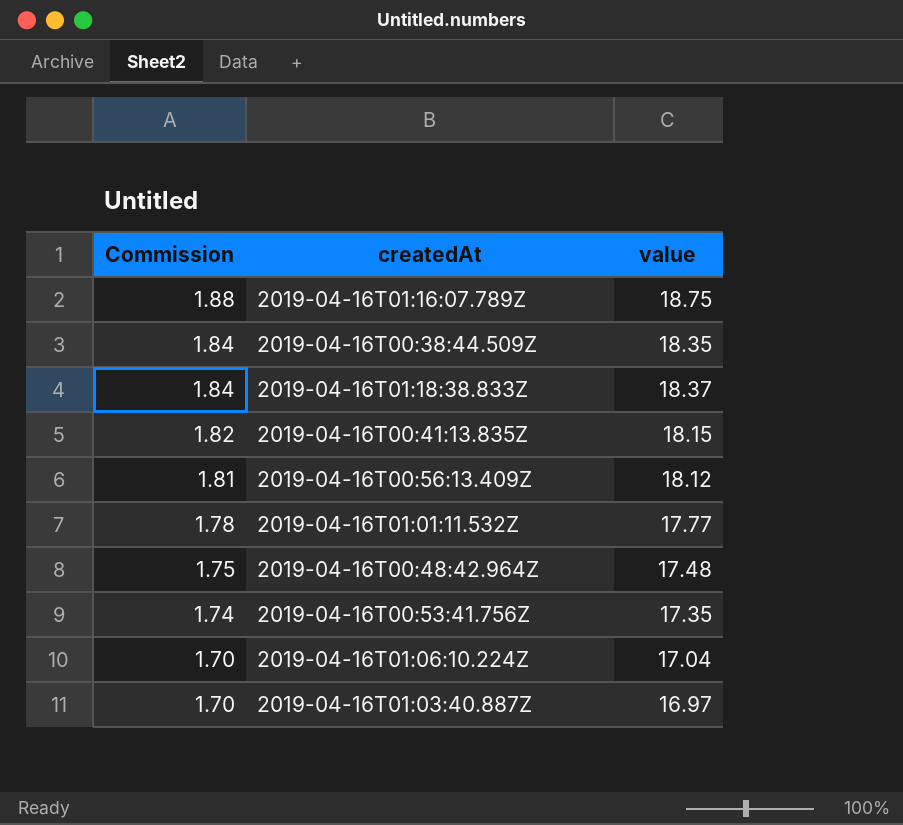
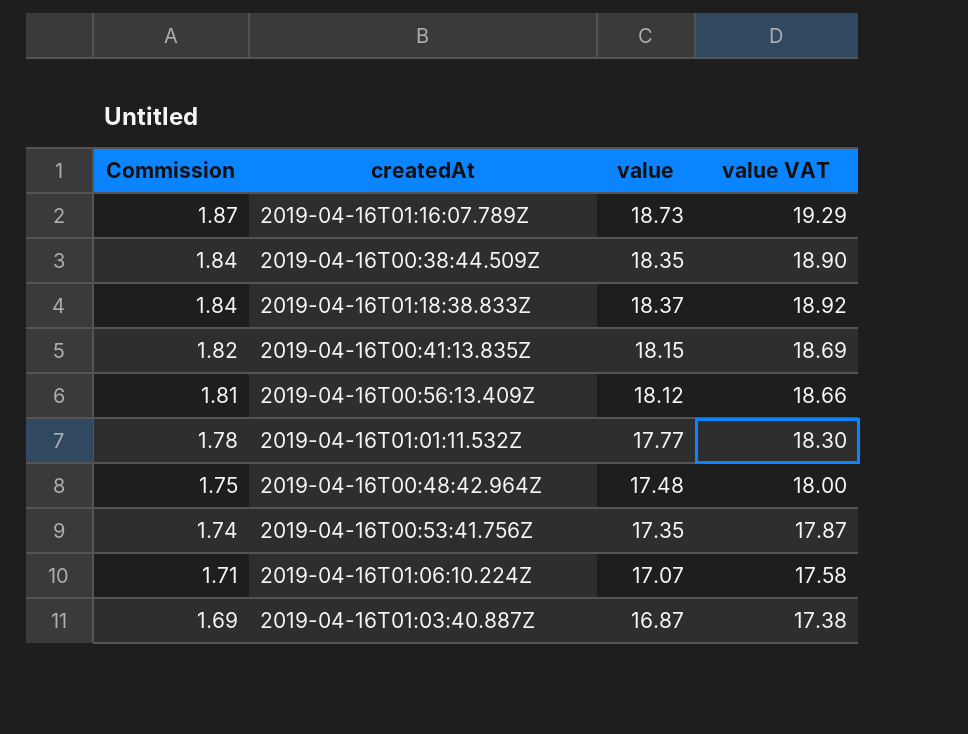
column value VAT | formula: none -> [value] * 1.03
2019-04-16T01:16:07.789Z | Commission: 1.88 -> 1.87
2019-04-16T01:16:07.789Z | value: 18.75 -> 18.73
2019-04-16T01:06:10.224Z | Commission: 1.70 -> 1.71
2019-04-16T01:06:10.224Z | value: 17.04 -> 17.07
2019-04-16T01:03:40.887Z | Commission: 1.70 -> 1.69
2019-04-16T01:03:40.887Z | value: 16.97 -> 16.87

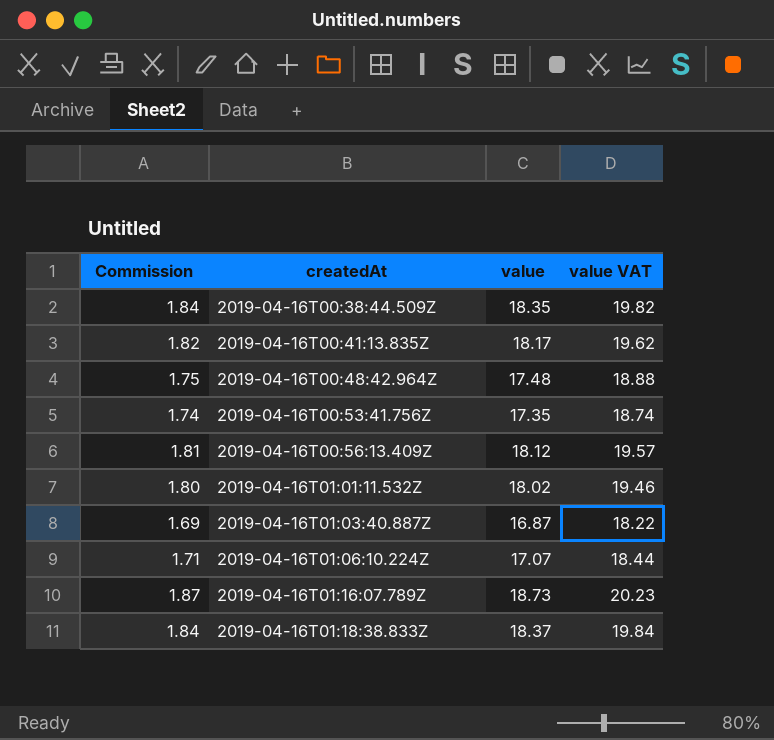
row order: Commission descending -> createdAt ascending
column value VAT | formula: [value] * 1.03 -> [value] * 1.08
2019-04-16T00:41:13.835Z | value: 18.15 -> 18.17
2019-04-16T01:01:11.532Z | Commission: 1.78 -> 1.80
2019-04-16T01:01:11.532Z | value: 17.77 -> 18.02

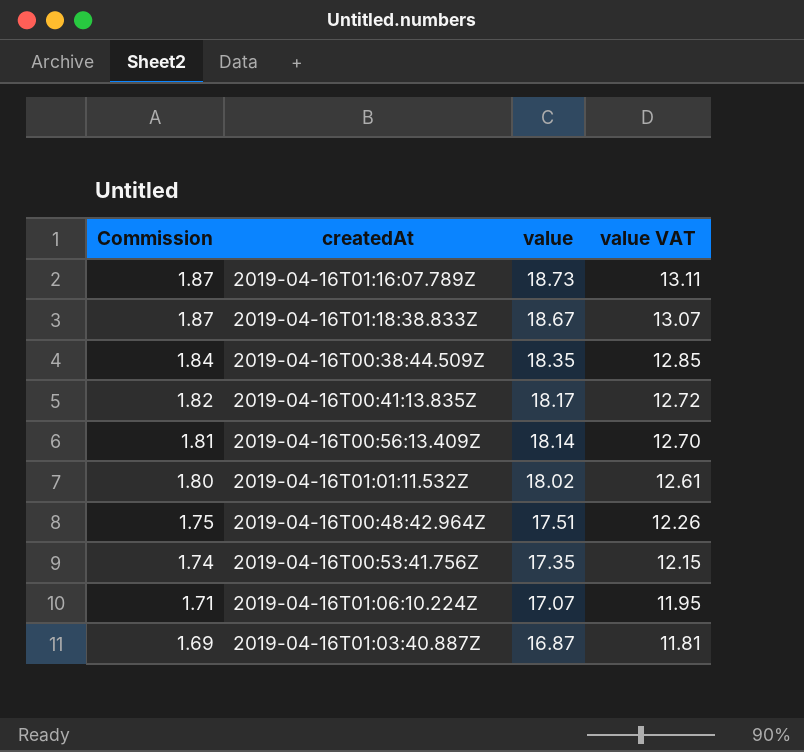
row order: createdAt ascending -> Commission descending
column value VAT | formula: [value] * 1.08 -> [value] * 0.7
2019-04-16T01:18:38.833Z | Commission: 1.84 -> 1.87
2019-04-16T01:18:38.833Z | value: 18.37 -> 18.67
2019-04-16T00:56:13.409Z | value: 18.12 -> 18.14
2019-04-16T00:48:42.964Z | value: 17.48 -> 17.51

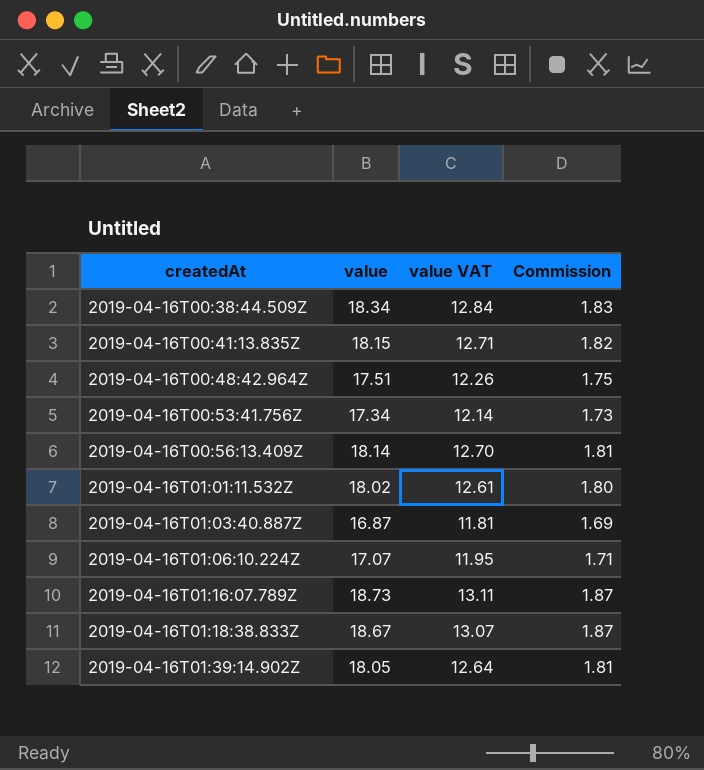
row order: Commission descending -> createdAt ascending
column Commission | position: 1 -> 4
2019-04-16T00:38:44.509Z | value: 18.35 -> 18.34
2019-04-16T00:38:44.509Z | value VAT: 12.85 -> 12.84
2019-04-16T00:38:44.509Z | Commission: 1.84 -> 1.83
2019-04-16T00:41:13.835Z | value: 18.17 -> 18.15
2019-04-16T00:41:13.835Z | value VAT: 12.72 -> 12.71
2019-04-16T00:53:41.756Z | value: 17.35 -> 17.34
2019-04-16T00:53:41.756Z | value VAT: 12.15 -> 12.14
2019-04-16T00:53:41.756Z | Commission: 1.74 -> 1.73
row 2019-04-16T01:39:14.902Z: none -> 18.05 | 12.64 | 1.81

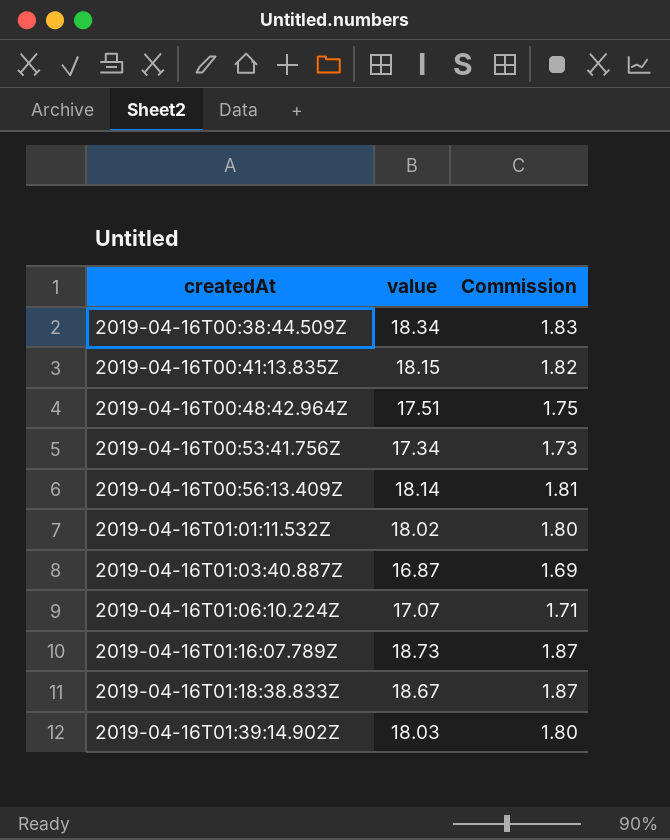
column value VAT | formula: [value] * 0.7 -> none
2019-04-16T01:39:14.902Z | value: 18.05 -> 18.03
2019-04-16T01:39:14.902Z | Commission: 1.81 -> 1.80

